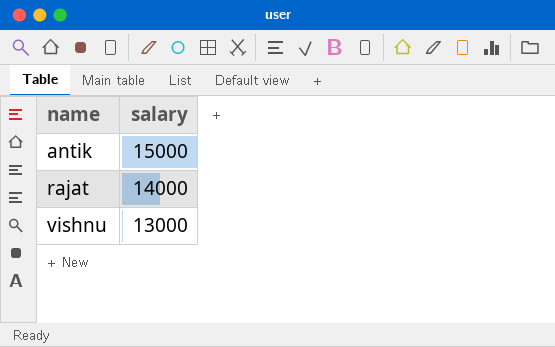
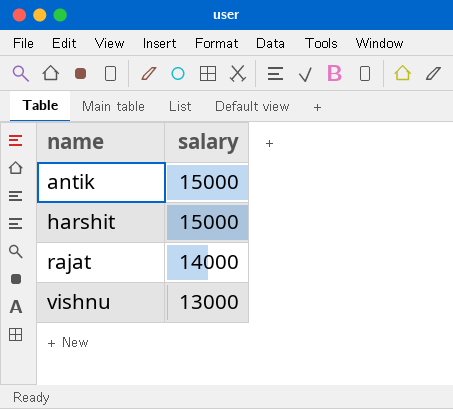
row harshit: none -> 15000

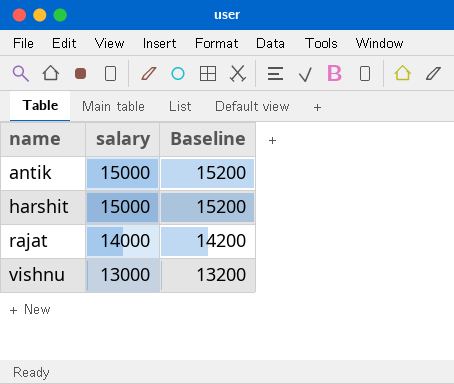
column Baseline | formula: none -> [salary] + 200

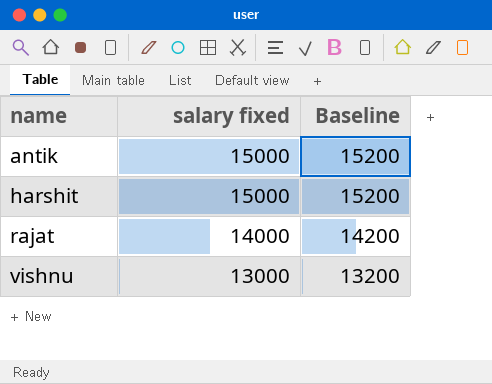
column name: salary -> salary fixed

